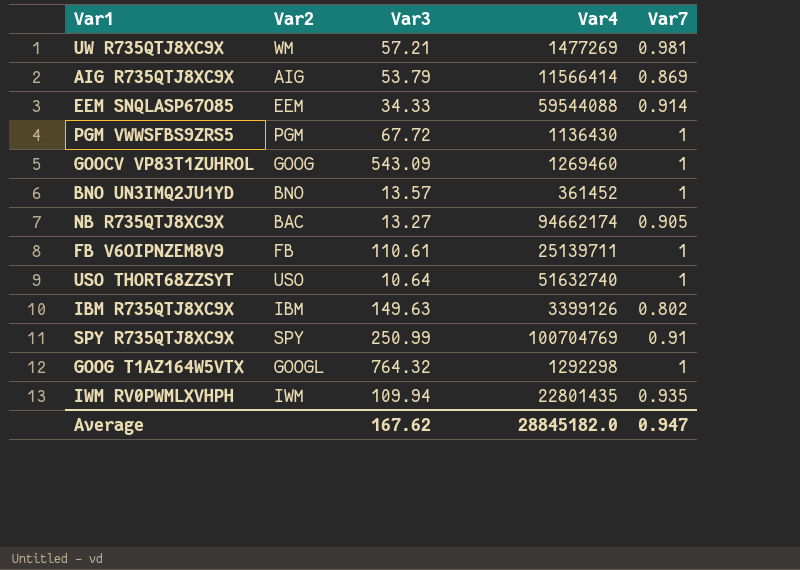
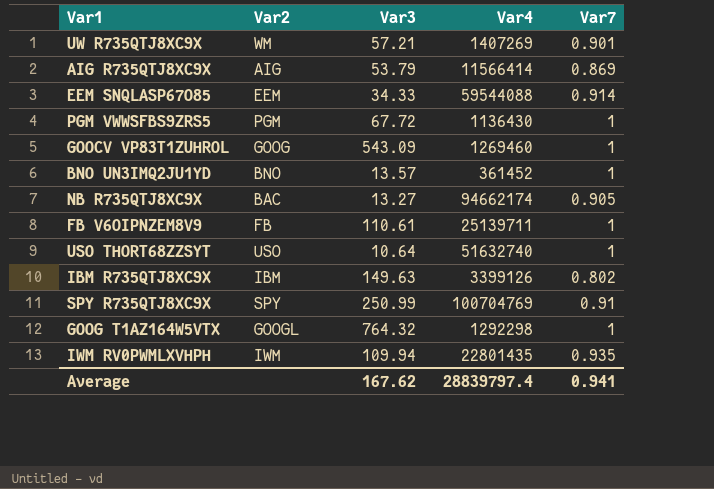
UW R735QTJ8XC9X | Var4: 1477269 -> 1407269
UW R735QTJ8XC9X | Var7: 0.981 -> 0.901
Average | Var4: 28845182.0 -> 28839797.4
Average | Var7: 0.947 -> 0.941

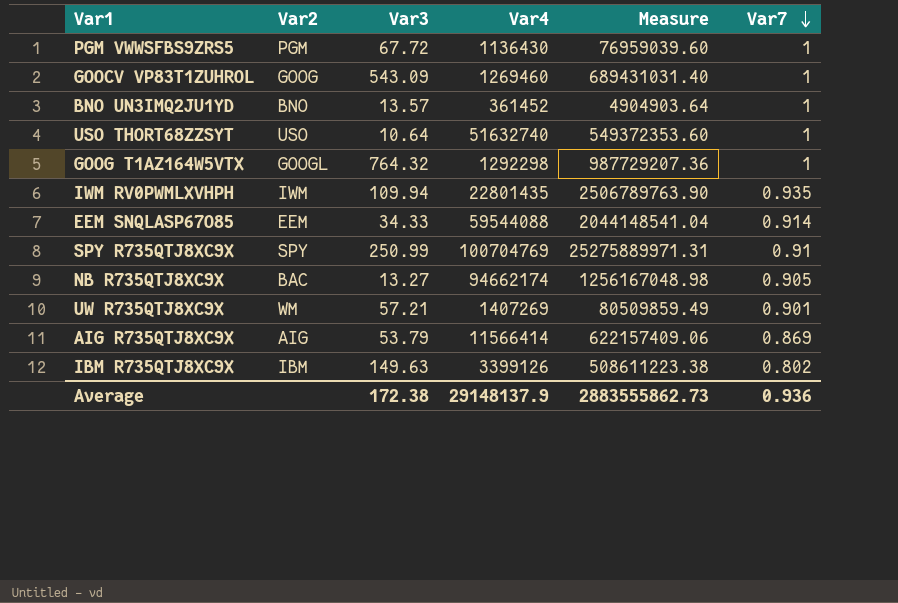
row order: none -> Var7 descending
column Measure | formula: none -> [Var3] * [Var4]
row FB V6OIPNZEM8V9: FB | 110.61 | 25139711 | 1 -> none
Average | Var3: 167.62 -> 172.38
Average | Var4: 28839797.4 -> 29148137.9
Average | Var7: 0.941 -> 0.936

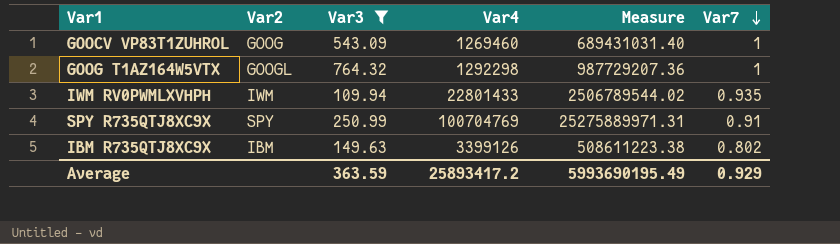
filter: none -> Var3 >= 109.94
IWM RV0PWMLXVHPH | Var4: 22801435 -> 22801433
IWM RV0PWMLXVHPH | Measure: 2506789763.90 -> 2506789544.02
Average | Var3: 172.38 -> 363.59
Average | Var4: 29148137.9 -> 25893417.2
Average | Measure: 2883555862.73 -> 5993690195.49
Average | Var7: 0.936 -> 0.929

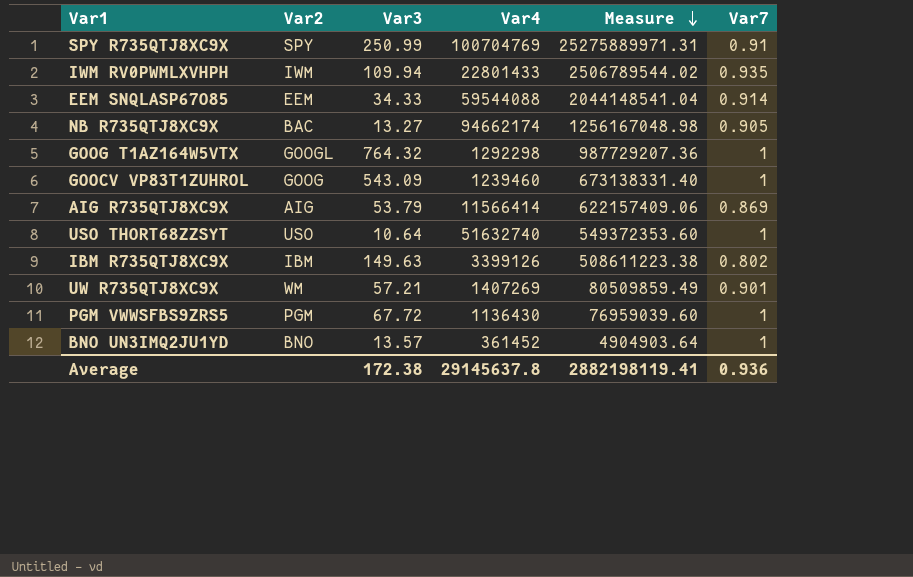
filter: Var3 >= 109.94 -> none
row order: Var7 descending -> Measure descending
GOOCV VP83T1ZUHROL | Var4: 1269460 -> 1239460
GOOCV VP83T1ZUHROL | Measure: 689431031.40 -> 673138331.40
Average | Var3: 363.59 -> 172.38
Average | Var4: 25893417.2 -> 29145637.8
Average | Measure: 5993690195.49 -> 2882198119.41
Average | Var7: 0.929 -> 0.936

